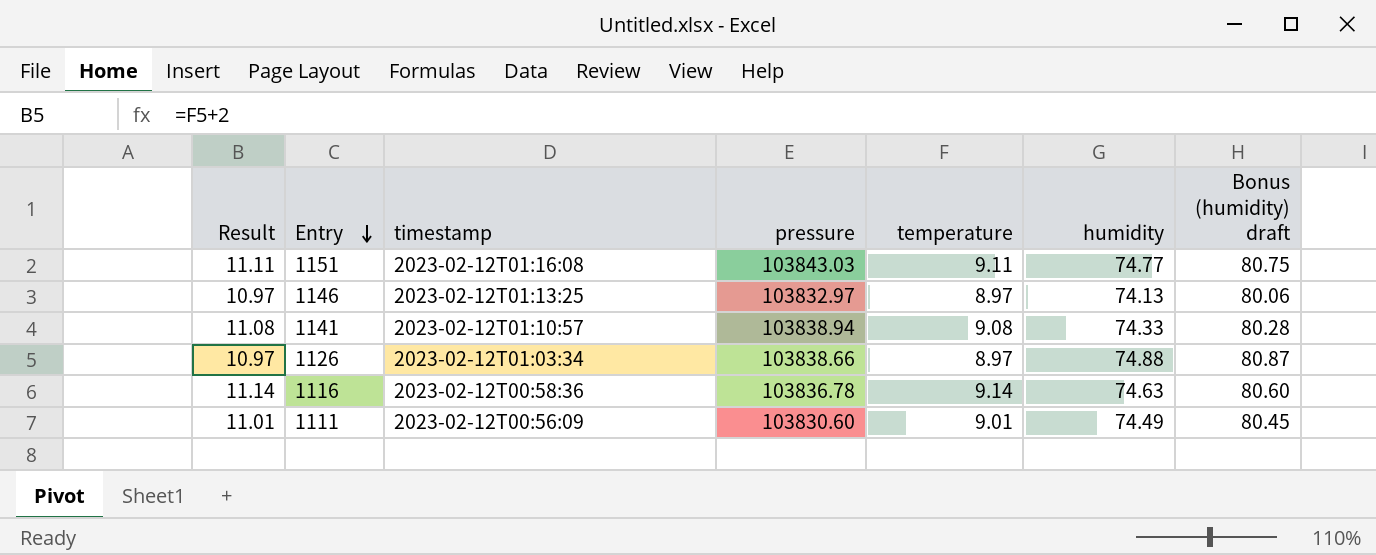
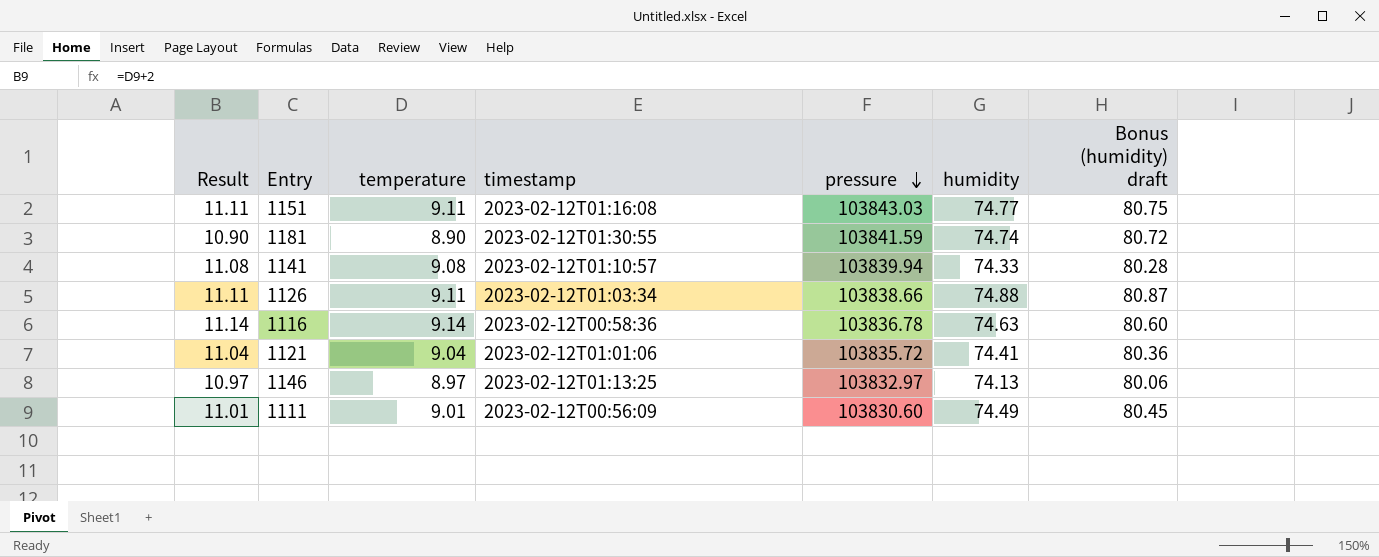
row order: Entry descending -> pressure descending
column temperature | position: 5 -> 3
row 1181: none -> 10.90 | 8.90 | 2023-02-12T01:30:55 | 103841.59 | 74.74 | 80.72
1141 | pressure: 103838.94 -> 103839.94
1126 | Result: 10.97 -> 11.11
1126 | temperature: 8.97 -> 9.11
row 1121: none -> 11.04 | 9.04 | 2023-02-12T01:01:06 | 103835.72 | 74.41 | 80.36

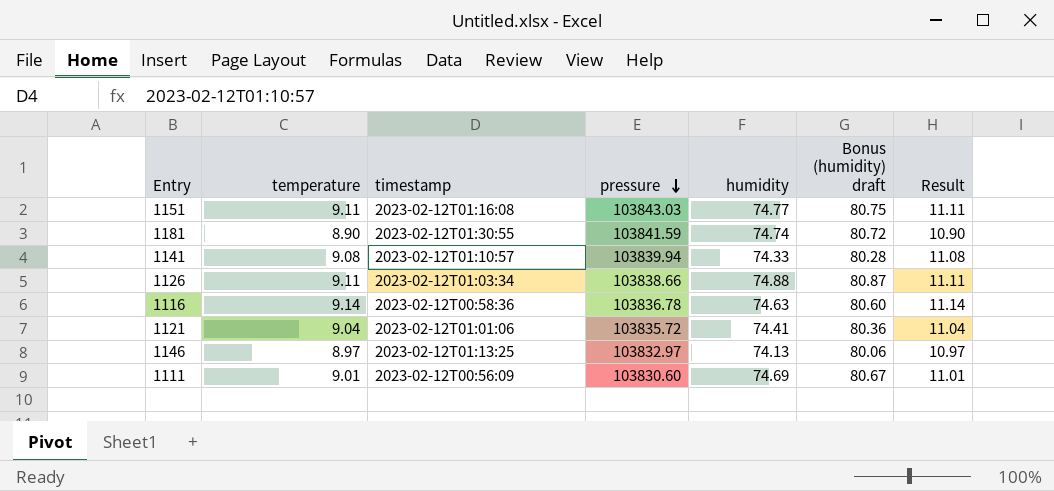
column Result | position: 1 -> 7
1111 | humidity: 74.49 -> 74.69
1111 | Bonus (humidity) draft: 80.45 -> 80.67

